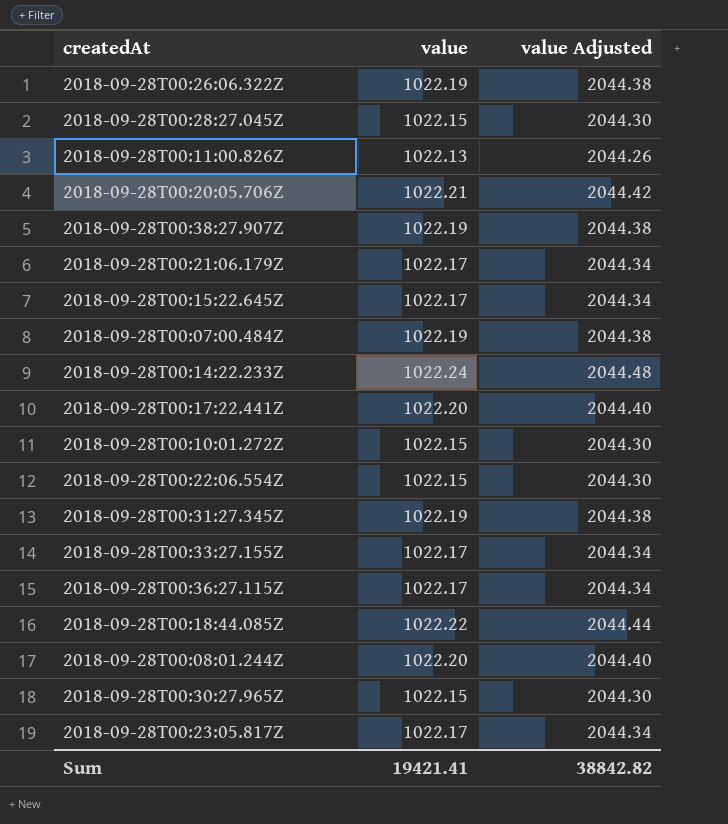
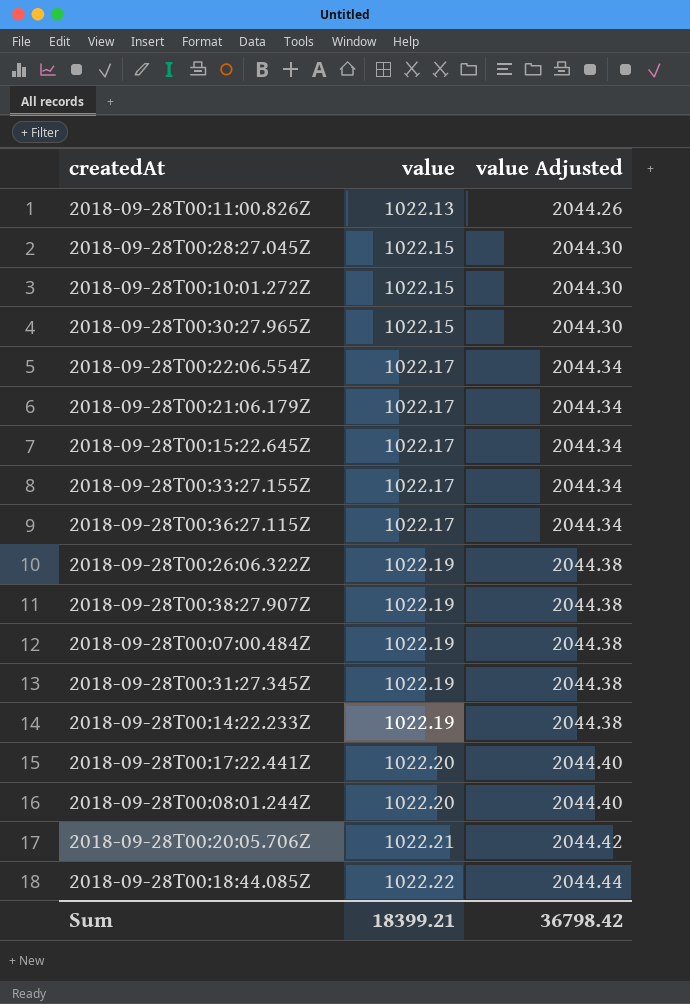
row order: none -> value ascending
row 2018-09-28T00:23:05.817Z: 1022.17 | 2044.34 -> none
2018-09-28T00:22:06.554Z | value: 1022.15 -> 1022.17
2018-09-28T00:22:06.554Z | value Adjusted: 2044.30 -> 2044.34
2018-09-28T00:14:22.233Z | value: 1022.24 -> 1022.19
2018-09-28T00:14:22.233Z | value Adjusted: 2044.48 -> 2044.38
Sum | value: 19421.41 -> 18399.21
Sum | value Adjusted: 38842.82 -> 36798.42

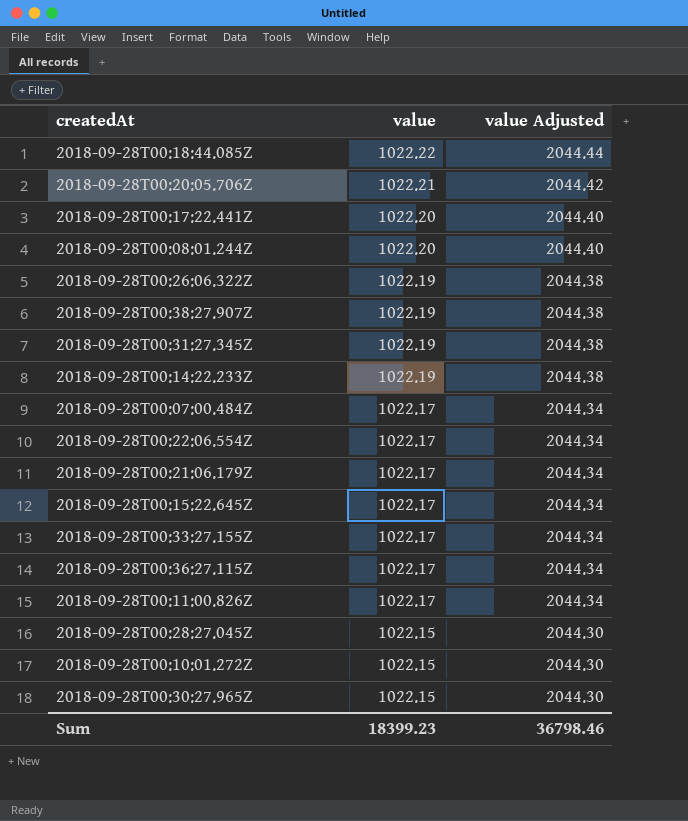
row order: value ascending -> value descending
2018-09-28T00:07:00.484Z | value: 1022.19 -> 1022.17
2018-09-28T00:07:00.484Z | value Adjusted: 2044.38 -> 2044.34
2018-09-28T00:11:00.826Z | value: 1022.13 -> 1022.17
2018-09-28T00:11:00.826Z | value Adjusted: 2044.26 -> 2044.34
Sum | value: 18399.21 -> 18399.23
Sum | value Adjusted: 36798.42 -> 36798.46

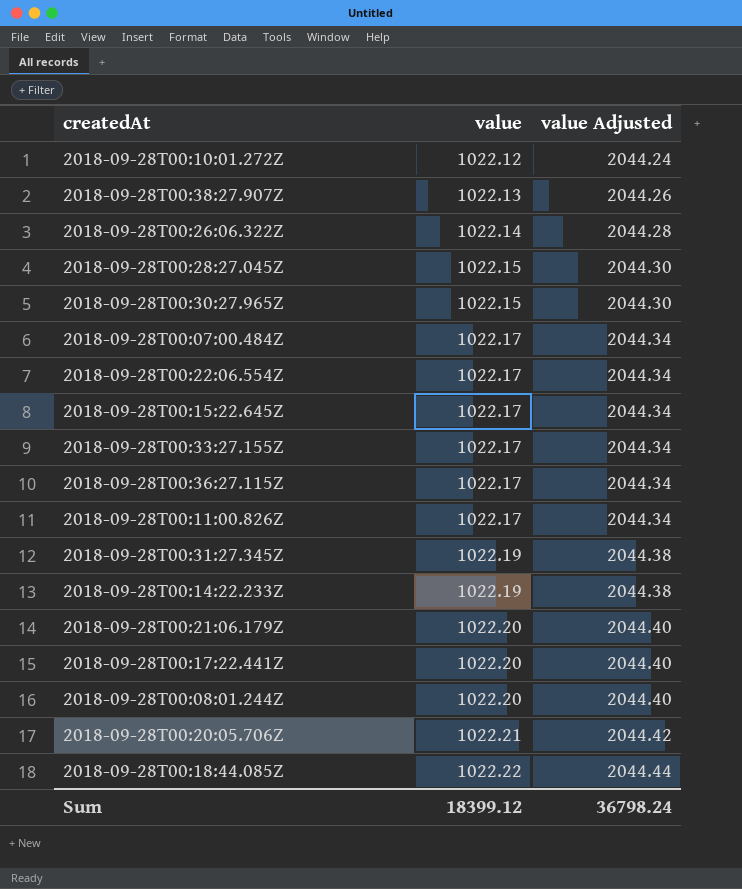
row order: value descending -> value ascending
2018-09-28T00:10:01.272Z | value: 1022.15 -> 1022.12
2018-09-28T00:10:01.272Z | value Adjusted: 2044.30 -> 2044.24
2018-09-28T00:38:27.907Z | value: 1022.19 -> 1022.13
2018-09-28T00:38:27.907Z | value Adjusted: 2044.38 -> 2044.26
2018-09-28T00:26:06.322Z | value: 1022.19 -> 1022.14
2018-09-28T00:26:06.322Z | value Adjusted: 2044.38 -> 2044.28
2018-09-28T00:21:06.179Z | value: 1022.17 -> 1022.20
2018-09-28T00:21:06.179Z | value Adjusted: 2044.34 -> 2044.40
Sum | value: 18399.23 -> 18399.12
Sum | value Adjusted: 36798.46 -> 36798.24

